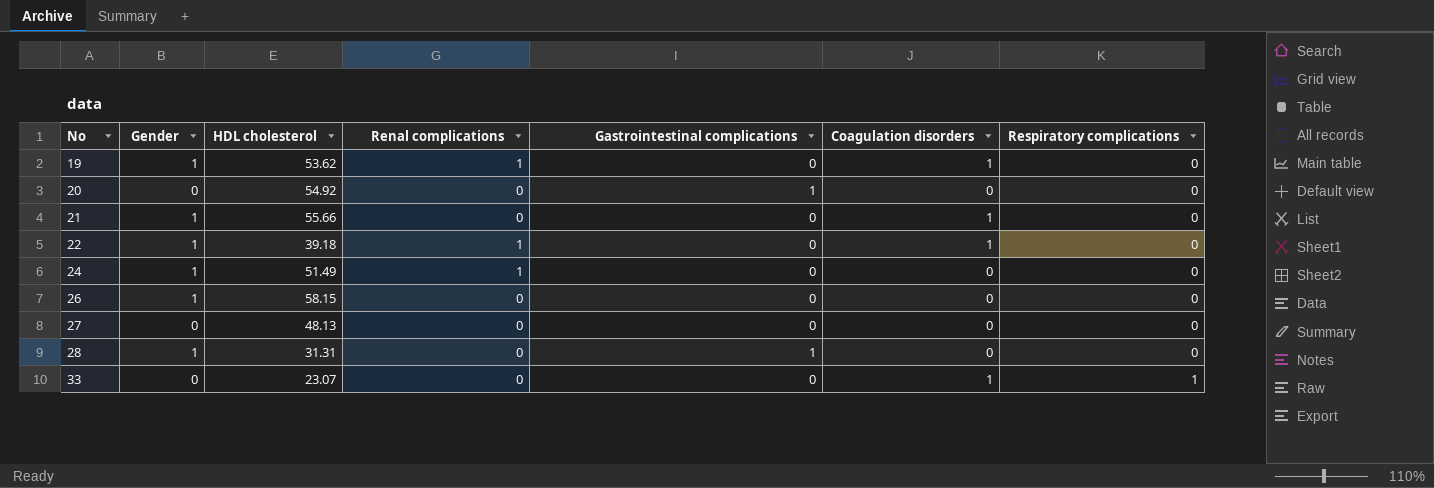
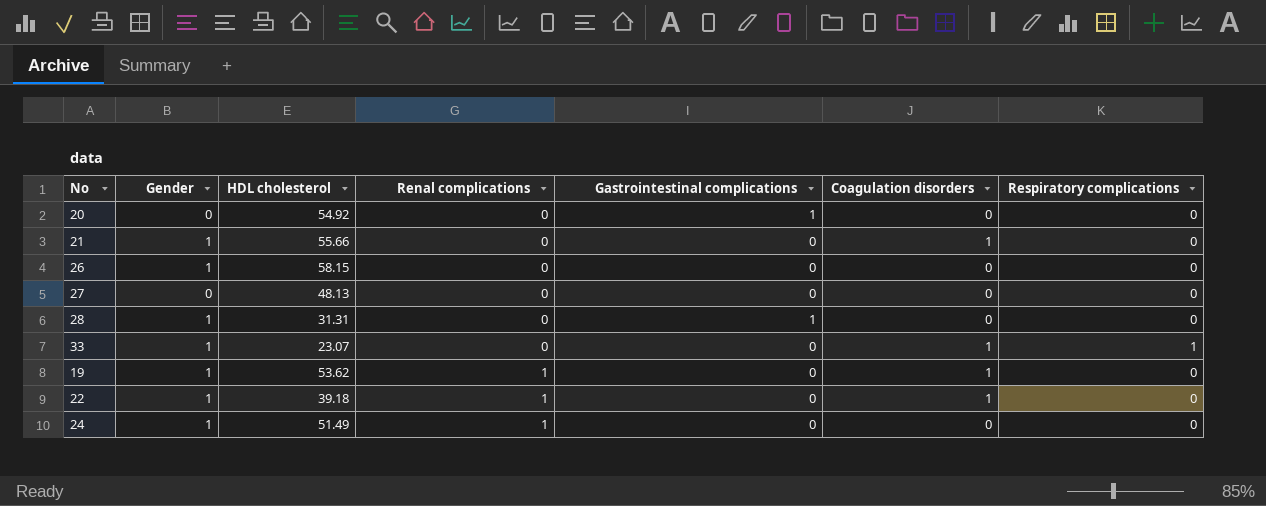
row order: No ascending -> Renal complications ascending
33 | Gender: 0 -> 1

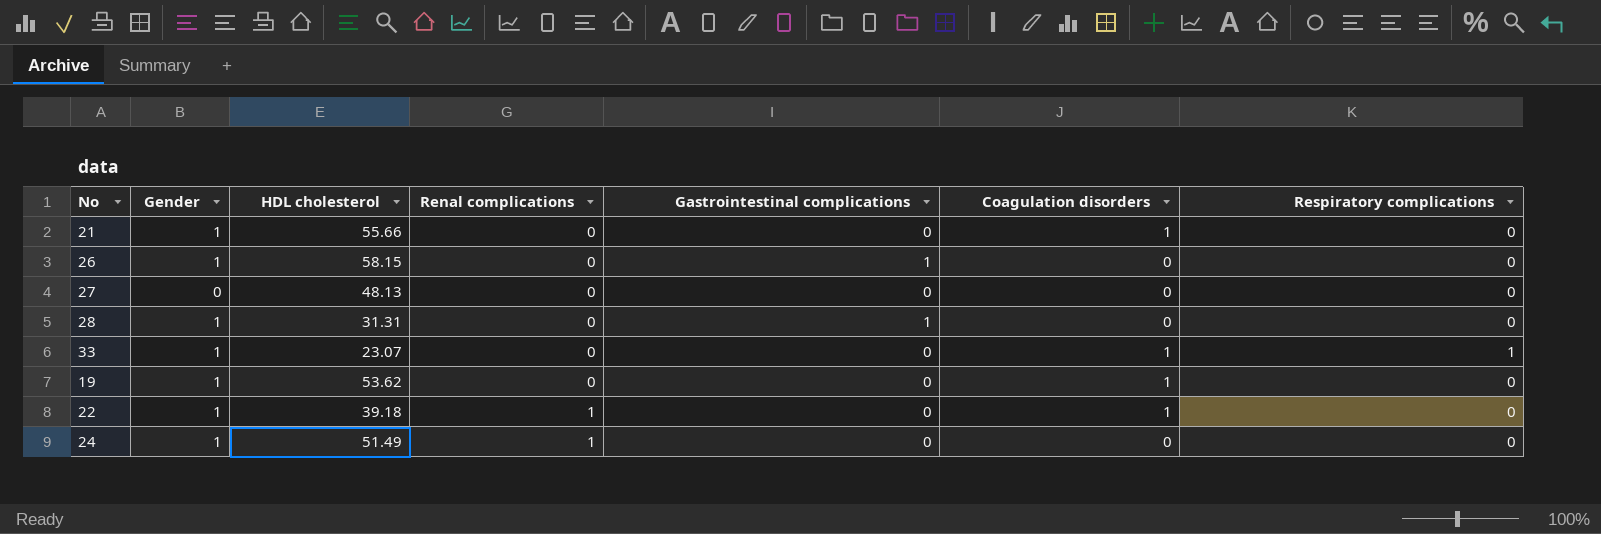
row 20: 0 | 54.92 | 0 | 1 | 0 | 0 -> none
26 | Gastrointestinal complications: 0 -> 1
19 | Renal complications: 1 -> 0

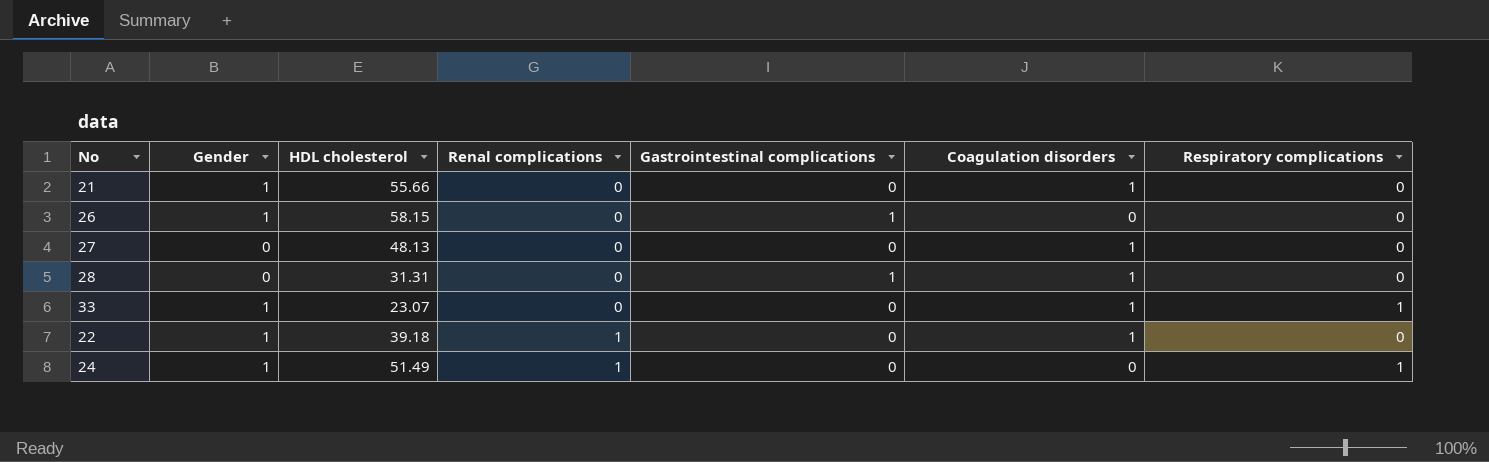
row 19: 1 | 53.62 | 0 | 0 | 1 | 0 -> none
27 | Coagulation disorders: 0 -> 1
28 | Gender: 1 -> 0
28 | Coagulation disorders: 0 -> 1
24 | Respiratory complications: 0 -> 1

